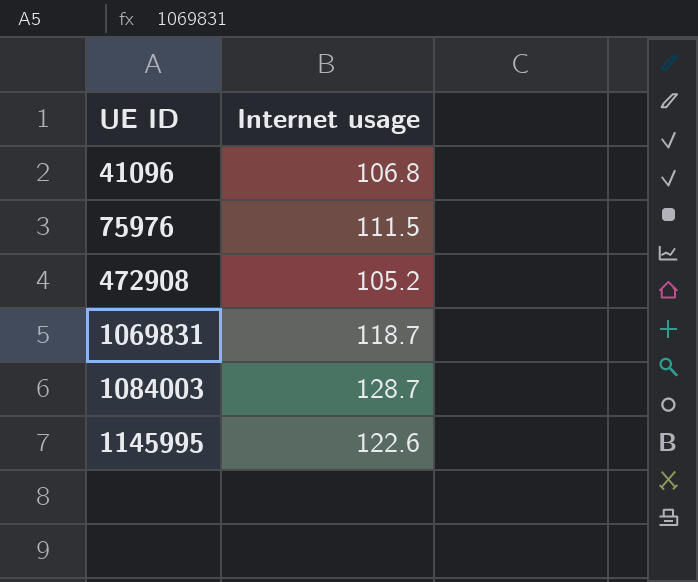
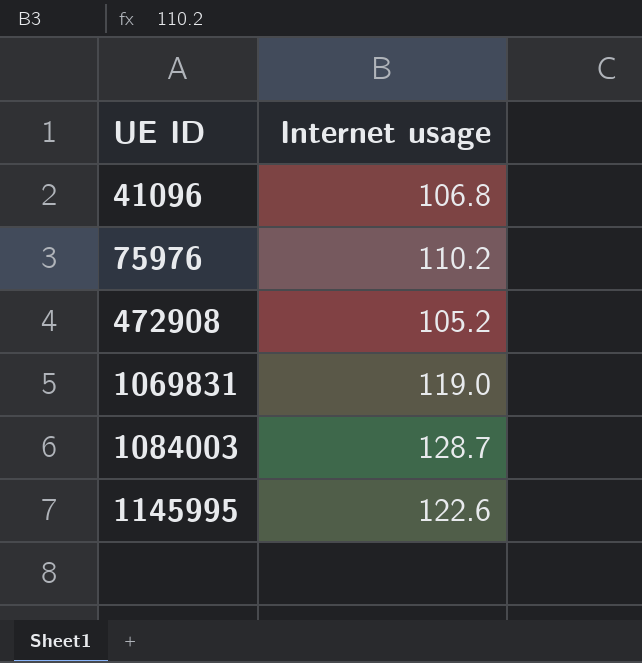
75976 | Internet usage: 111.5 -> 110.2
1069831 | Internet usage: 118.7 -> 119.0

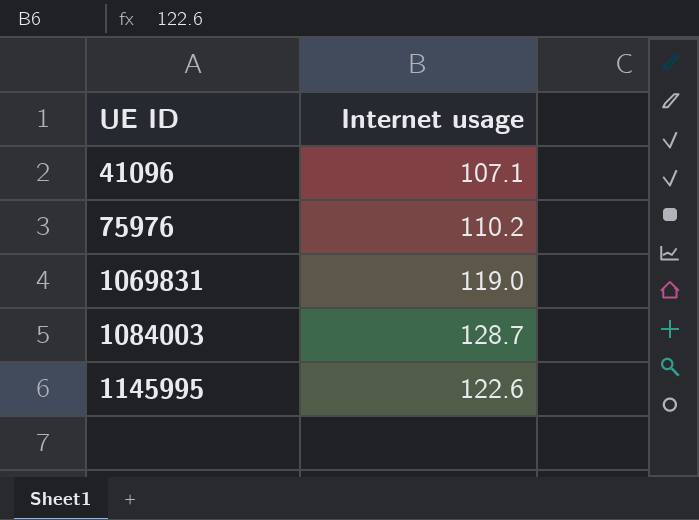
row 472908: 105.2 -> none
41096 | Internet usage: 106.8 -> 107.1

